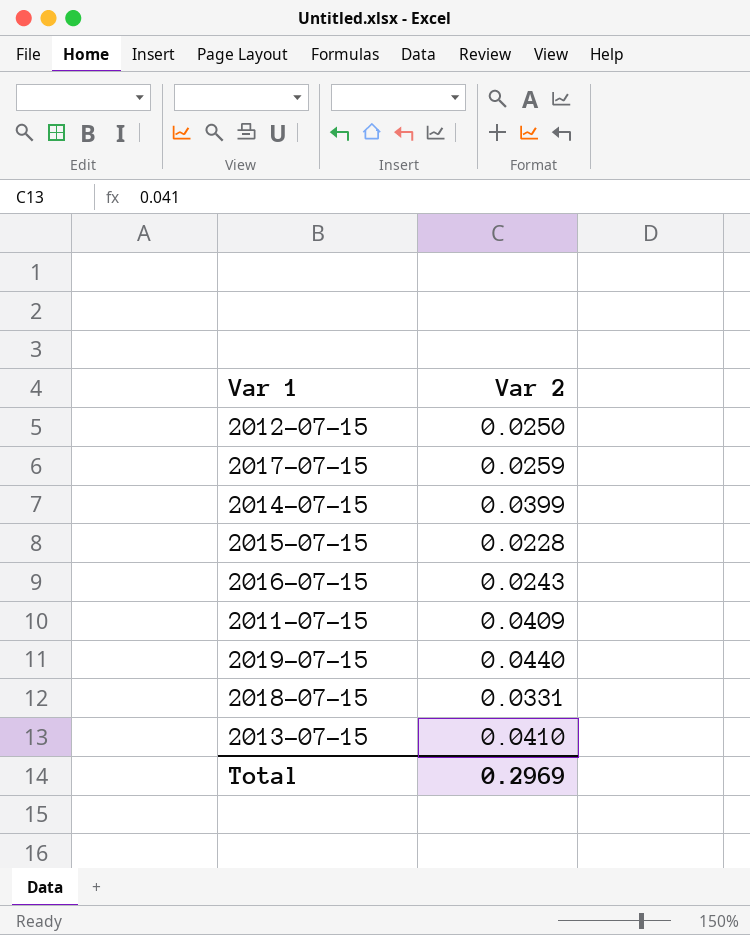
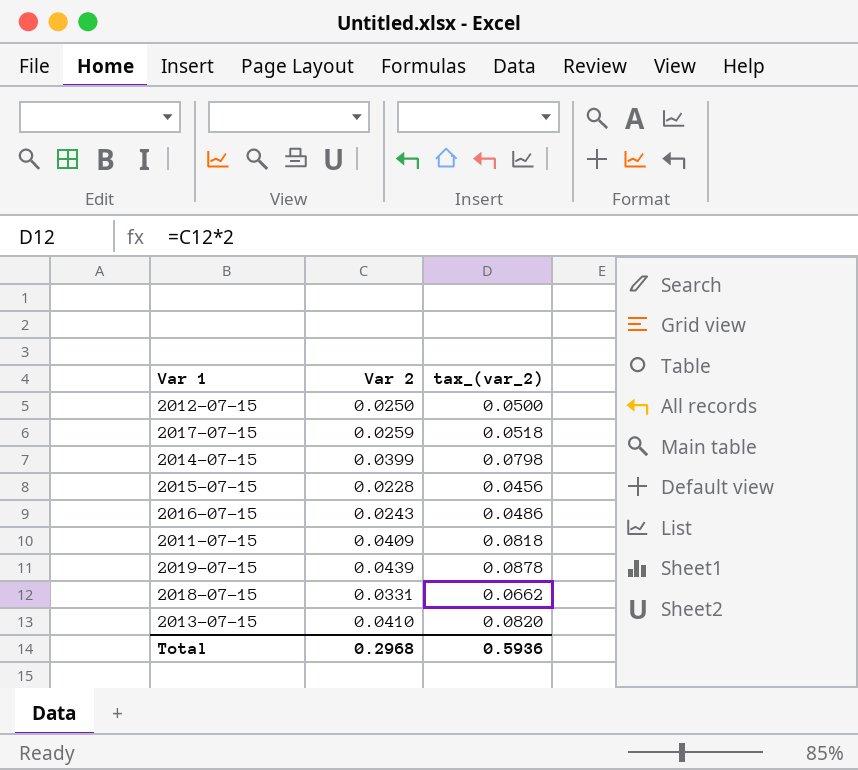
column tax_(var_2) | formula: none -> [Var 2] * 2
2019-07-15 | Var 2: 0.0440 -> 0.0439
Total | Var 2: 0.2969 -> 0.2968

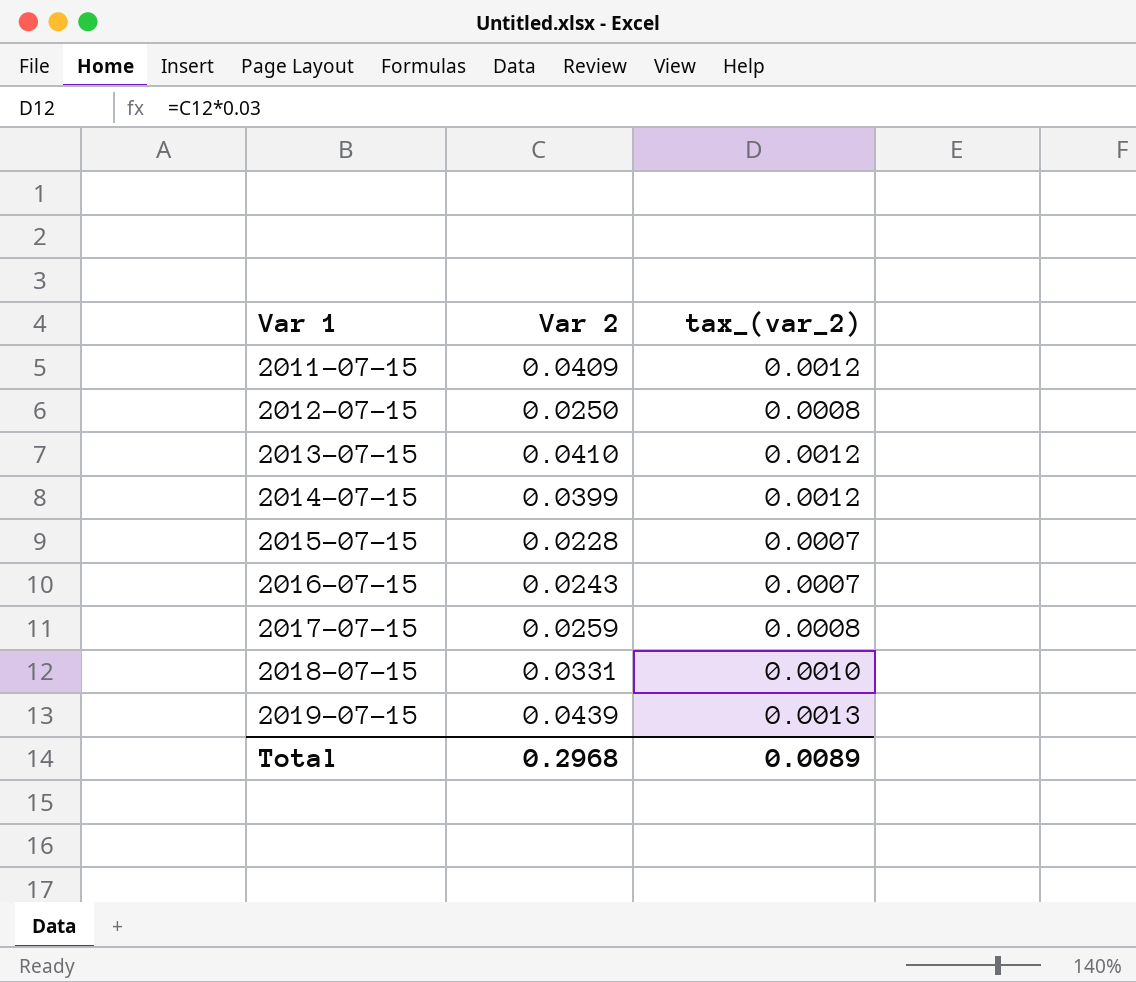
row order: none -> Var 1 ascending
column tax_(var_2) | formula: [Var 2] * 2 -> [Var 2] * 0.03
Total | tax_(var_2): 0.5936 -> 0.0089

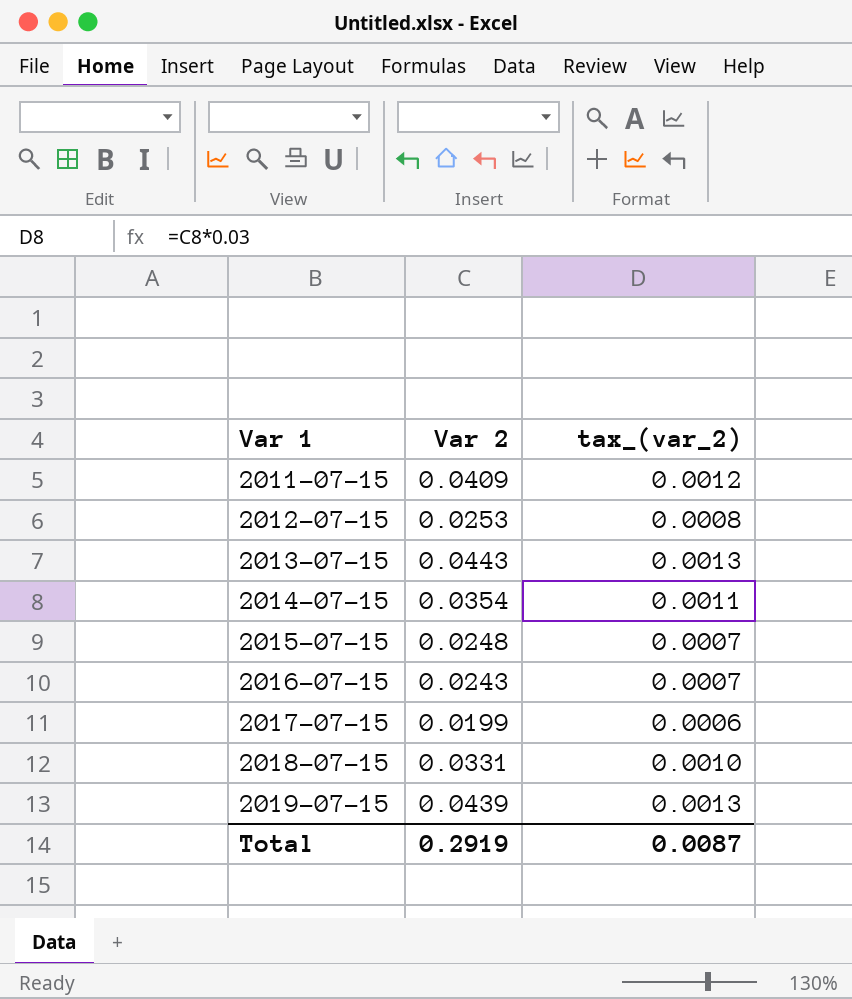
2012-07-15 | Var 2: 0.0250 -> 0.0253
2013-07-15 | Var 2: 0.0410 -> 0.0443
2013-07-15 | tax_(var_2): 0.0012 -> 0.0013
2014-07-15 | Var 2: 0.0399 -> 0.0354
2014-07-15 | tax_(var_2): 0.0012 -> 0.0011
2015-07-15 | Var 2: 0.0228 -> 0.0248
2017-07-15 | Var 2: 0.0259 -> 0.0199
2017-07-15 | tax_(var_2): 0.0008 -> 0.0006
Total | Var 2: 0.2968 -> 0.2919
Total | tax_(var_2): 0.0089 -> 0.0087

